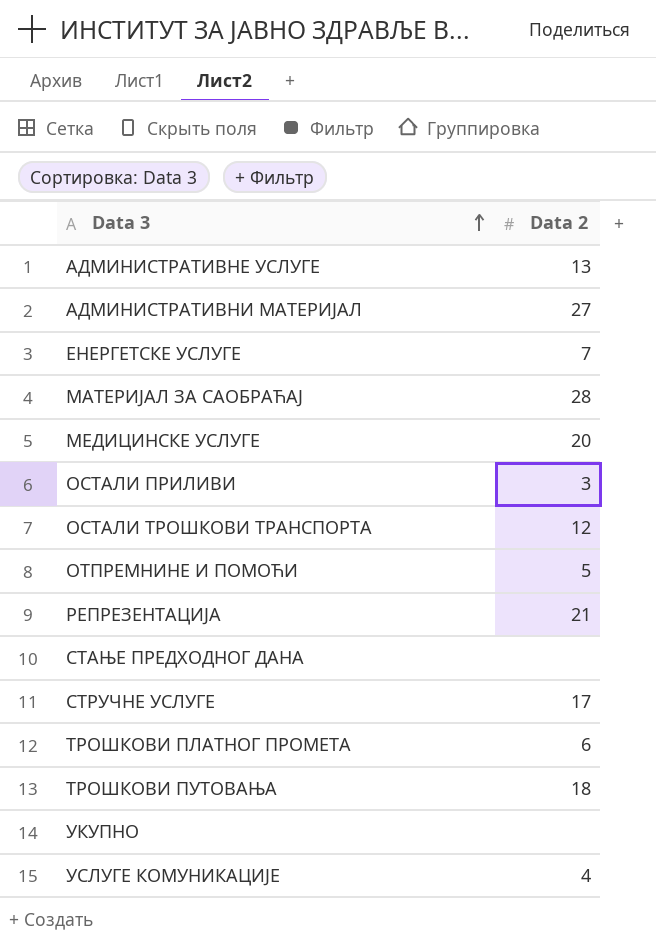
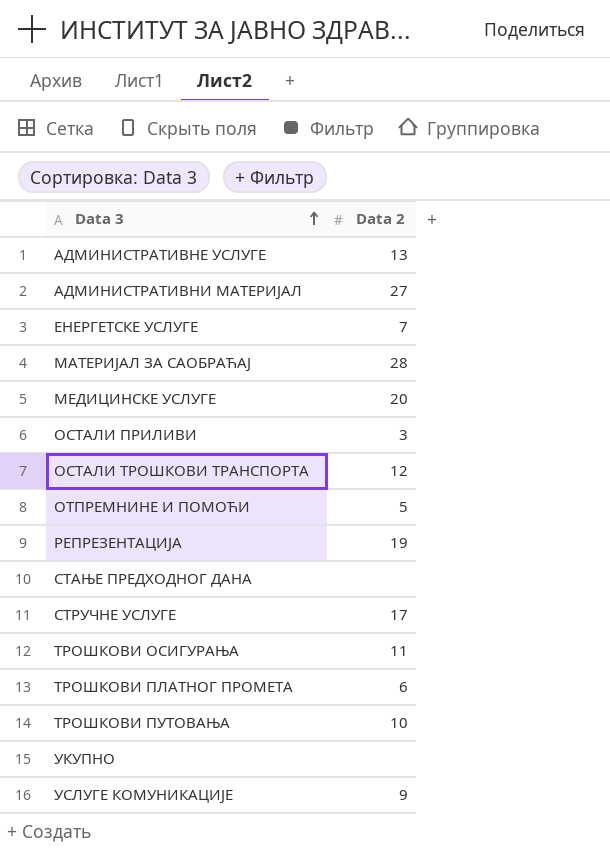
РЕПРЕЗЕНТАЦИЈА | Data 2: 21 -> 19
row ТРОШКОВИ ОСИГУРАЊА: none -> 11
ТРОШКОВИ ПУТОВАЊА | Data 2: 18 -> 10
УСЛУГЕ КОМУНИКАЦИЈЕ | Data 2: 4 -> 9

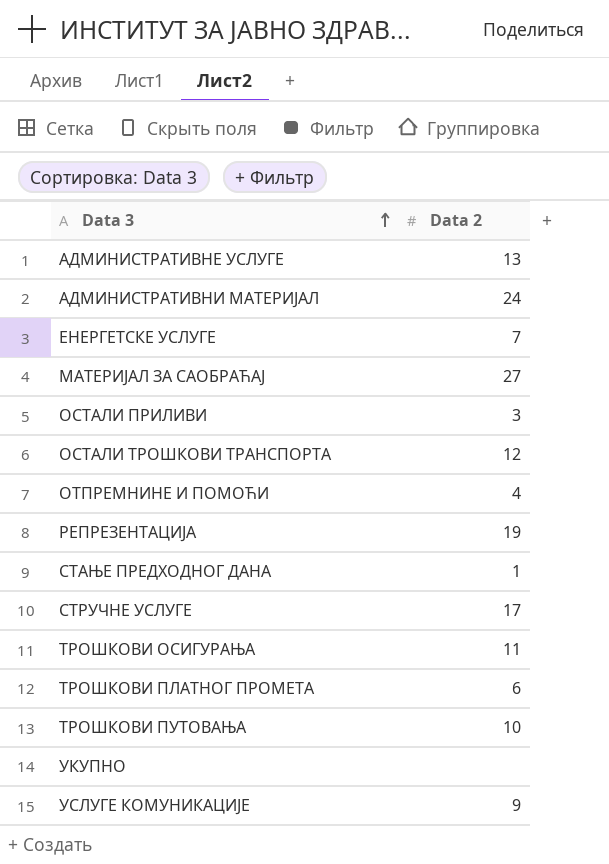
row МЕДИЦИНСКЕ УСЛУГЕ: 20 -> none
АДМИНИСТРАТИВНИ МАТЕРИЈАЛ | Data 2: 27 -> 24
МАТЕРИЈАЛ ЗА САОБРАЋАЈ | Data 2: 28 -> 27
ОТПРЕМНИНЕ И ПОМОЋИ | Data 2: 5 -> 4
СТАЊЕ ПРЕДХОДНОГ ДАНА | Data 2: none -> 1

